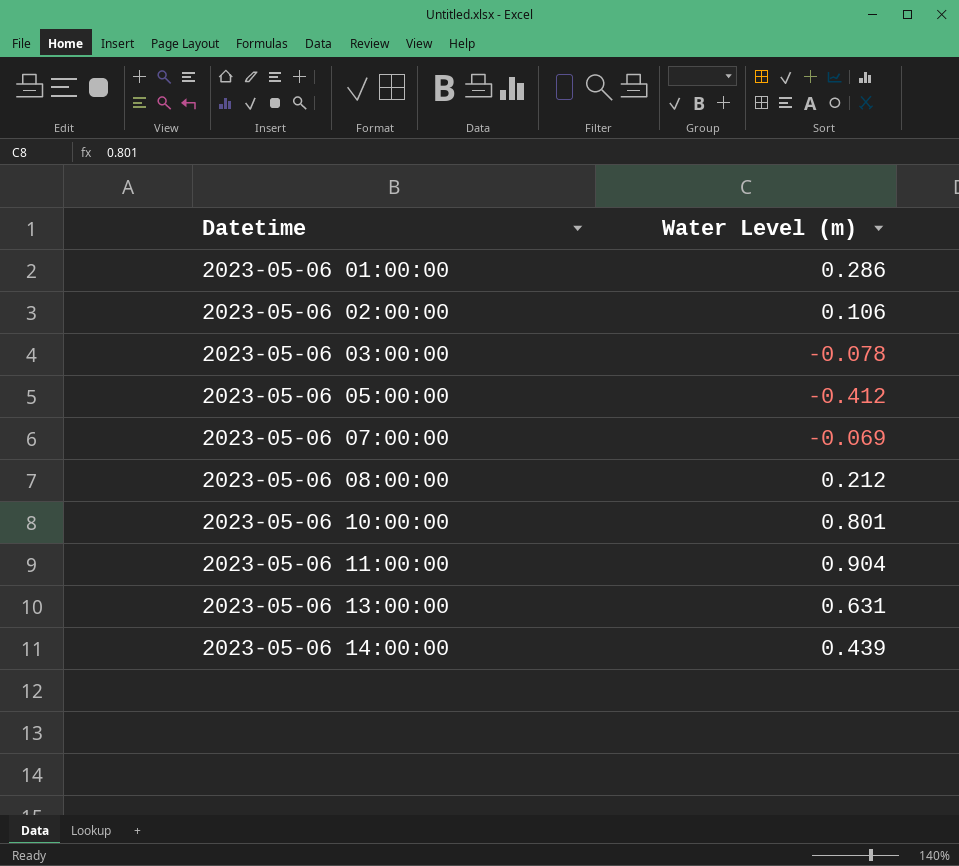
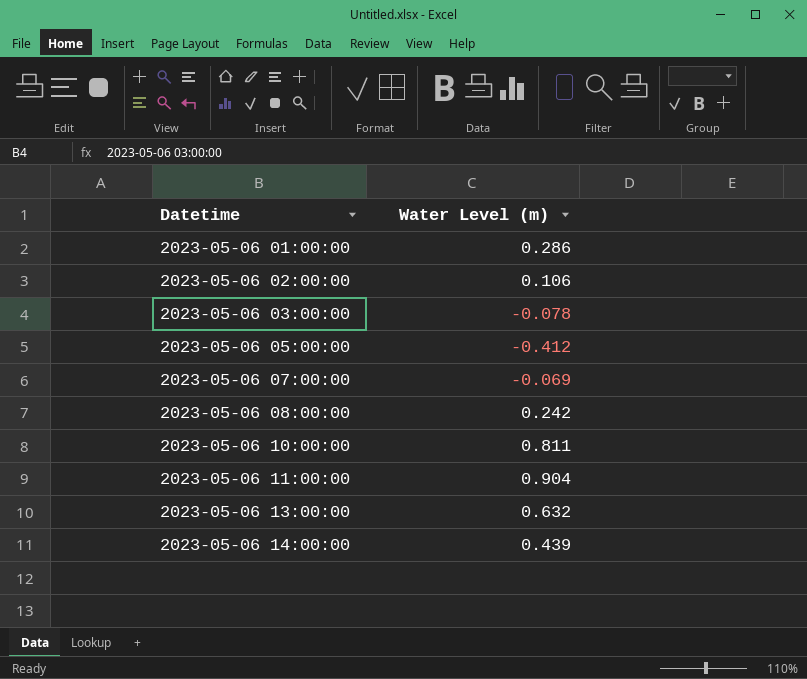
2023-05-06 08:00:00 | Water Level (m): 0.212 -> 0.242
2023-05-06 10:00:00 | Water Level (m): 0.801 -> 0.811
2023-05-06 13:00:00 | Water Level (m): 0.631 -> 0.632

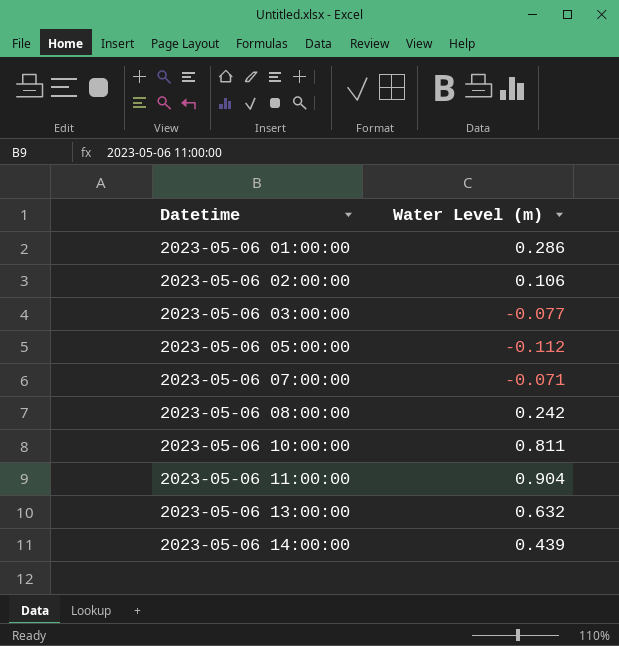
2023-05-06 03:00:00 | Water Level (m): -0.078 -> -0.077
2023-05-06 05:00:00 | Water Level (m): -0.412 -> -0.112
2023-05-06 07:00:00 | Water Level (m): -0.069 -> -0.071

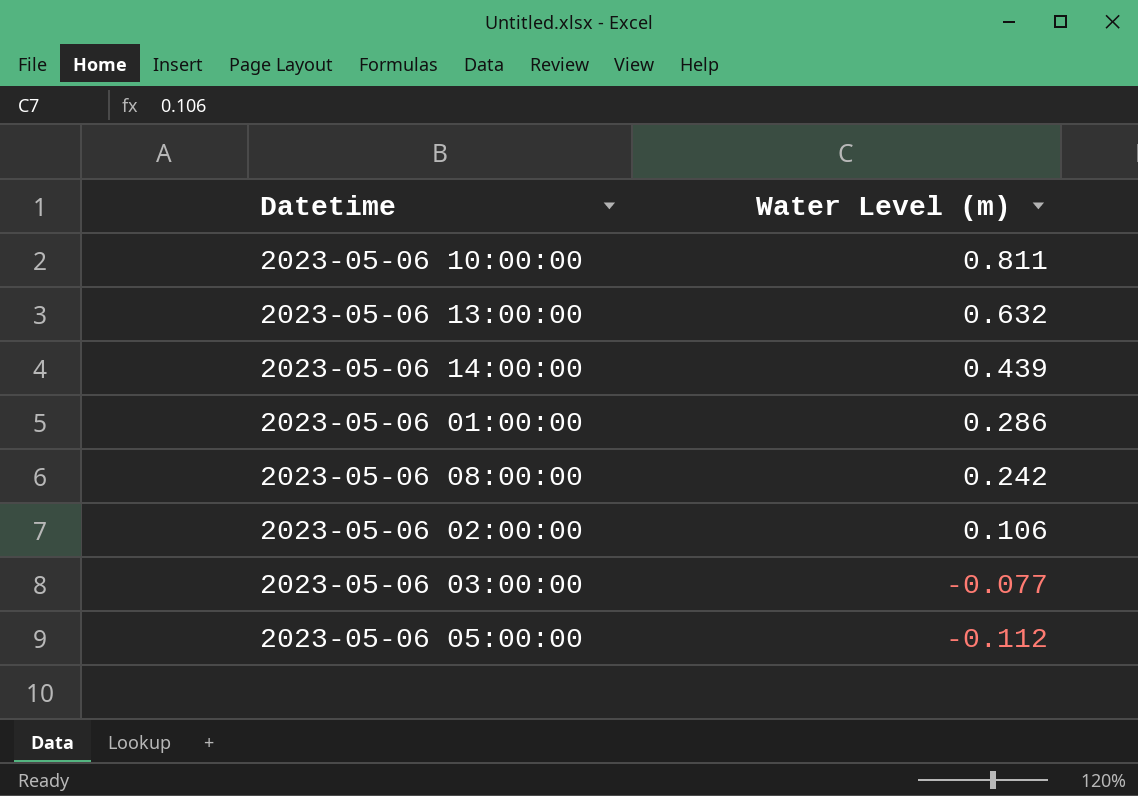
row order: Datetime ascending -> Water Level (m) descending
row 2023-05-06 07:00:00: -0.071 -> none
row 2023-05-06 11:00:00: 0.904 -> none

